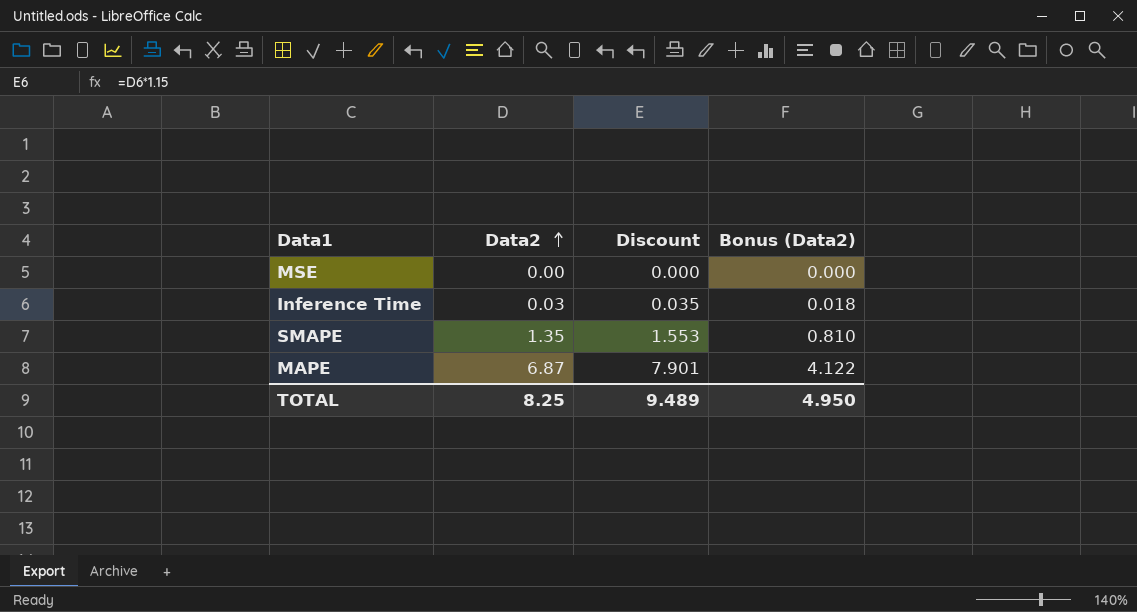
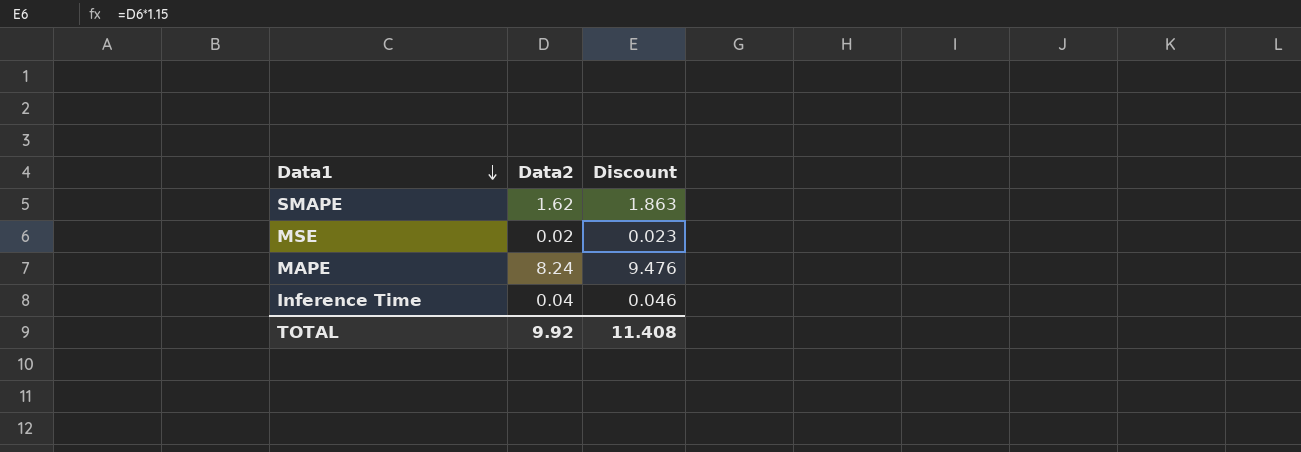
row order: Data2 ascending -> Data1 descending
column Bonus (Data2) | formula: [Data2] * 0.6 -> none
SMAPE | Data2: 1.35 -> 1.62
SMAPE | Discount: 1.553 -> 1.863
MSE | Data2: 0.00 -> 0.02
MSE | Discount: 0.000 -> 0.023
MAPE | Data2: 6.87 -> 8.24
MAPE | Discount: 7.901 -> 9.476
Inference Time | Data2: 0.03 -> 0.04
Inference Time | Discount: 0.035 -> 0.046
TOTAL | Data2: 8.25 -> 9.92
TOTAL | Discount: 9.489 -> 11.408

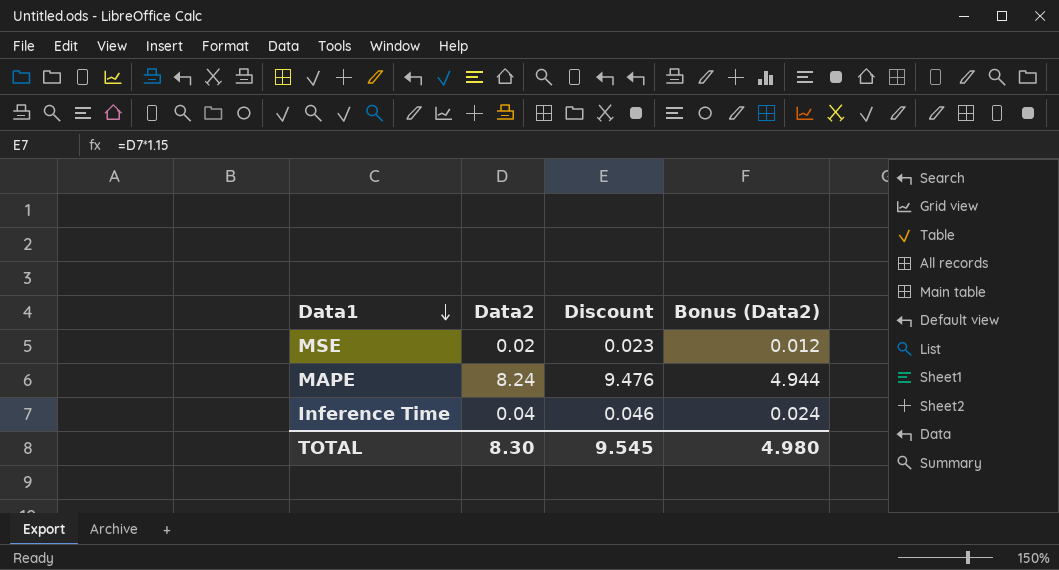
column Bonus (Data2) | formula: none -> [Data2] * 0.6
row SMAPE: 1.62 | 1.863 -> none
TOTAL | Data2: 9.92 -> 8.30
TOTAL | Discount: 11.408 -> 9.545

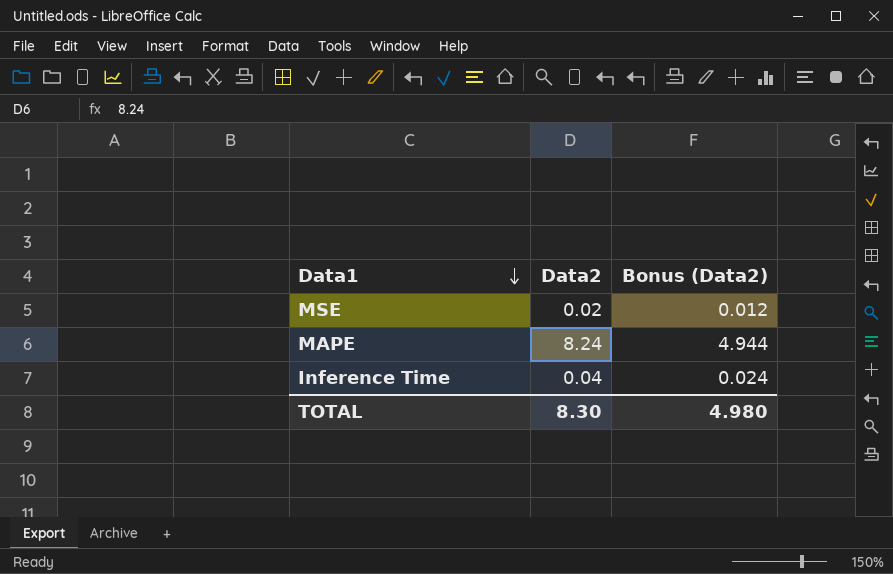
column Discount | formula: [Data2] * 1.15 -> none

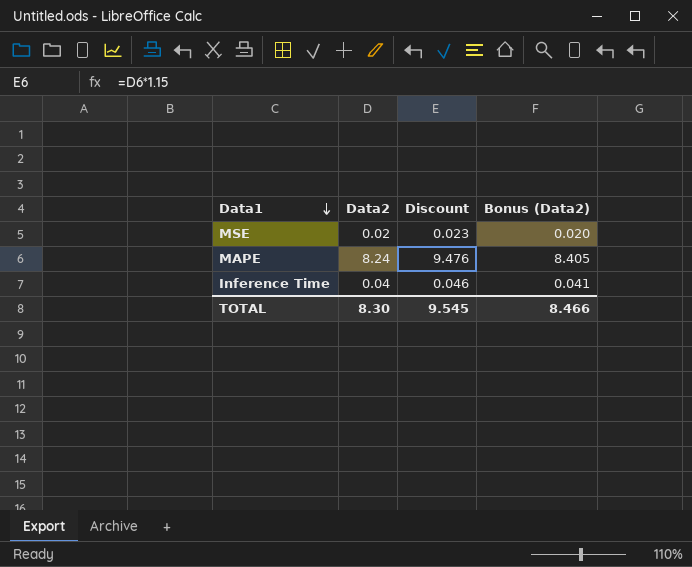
column Discount | formula: none -> [Data2] * 1.15
column Bonus (Data2) | formula: [Data2] * 0.6 -> [Data2] * 1.02
TOTAL | Bonus (Data2): 4.980 -> 8.466

